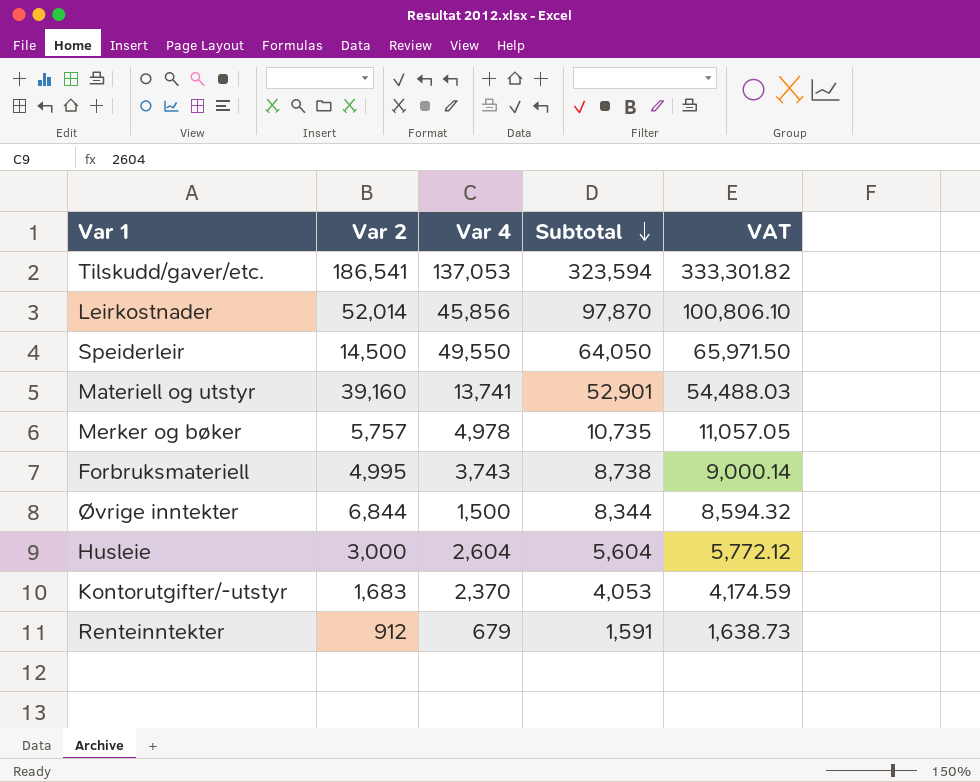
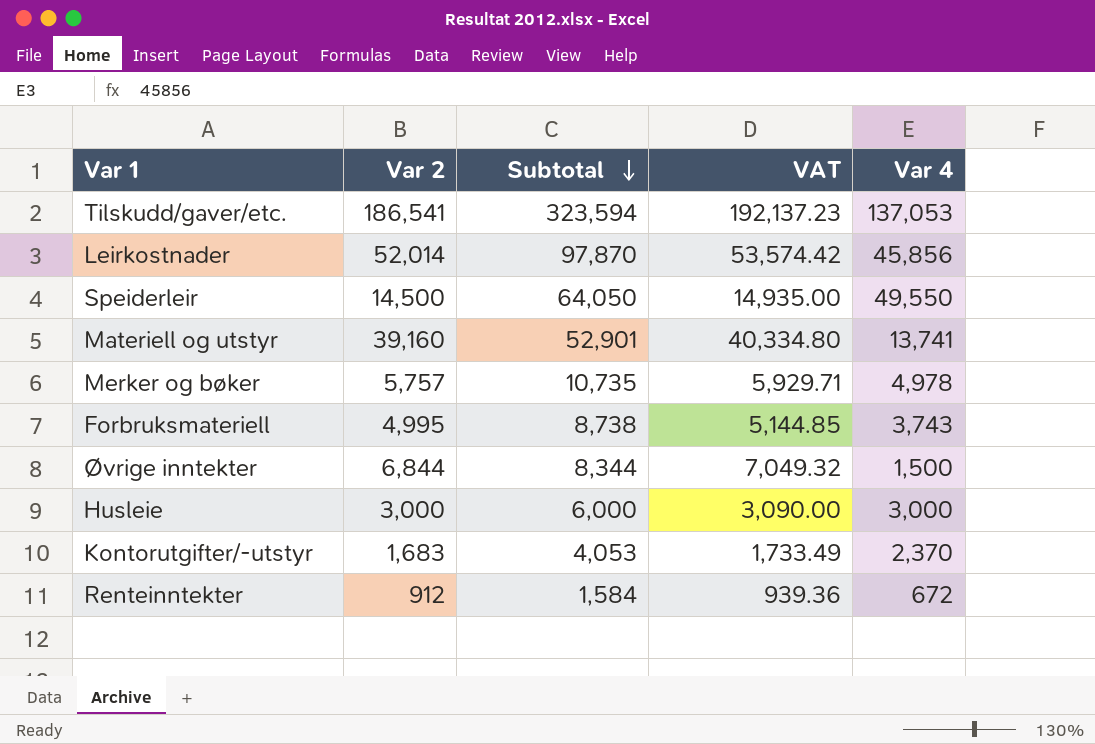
column VAT | formula: [Subtotal] * 1.03 -> [Var 2] * 1.03
column Var 4 | position: 3 -> 5
Husleie | Subtotal: 5,604 -> 6,000
Husleie | Var 4: 2,604 -> 3,000
Renteinntekter | Subtotal: 1,591 -> 1,584
Renteinntekter | Var 4: 679 -> 672

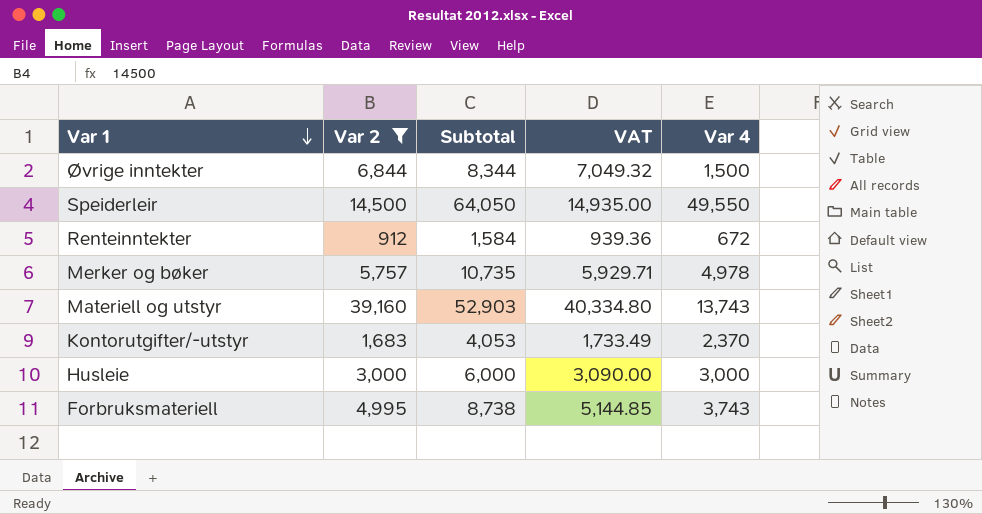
filter: none -> Var 2 <= 39,160
row order: Subtotal descending -> Var 1 descending
Materiell og utstyr | Subtotal: 52,901 -> 52,903
Materiell og utstyr | Var 4: 13,741 -> 13,743

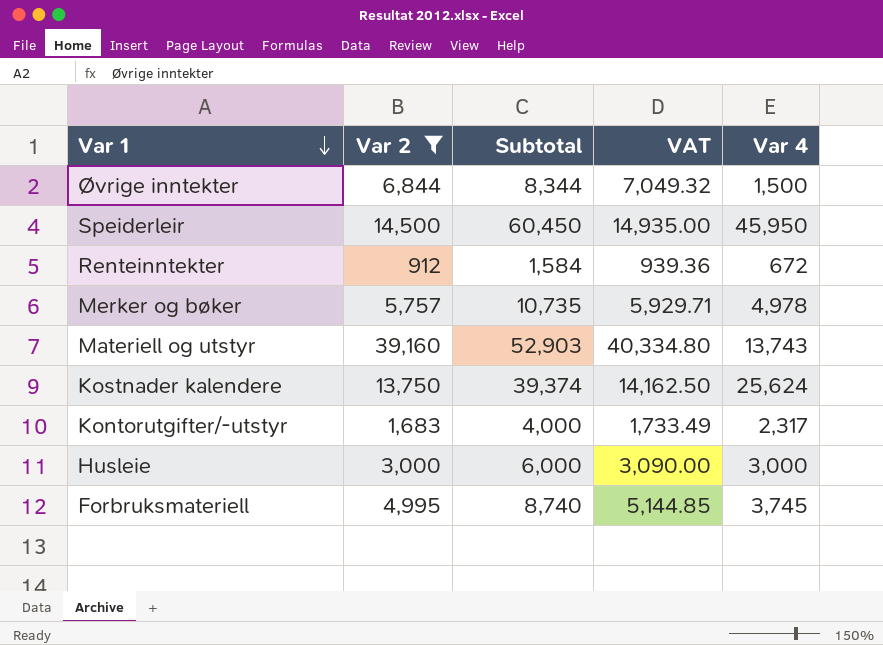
Speiderleir | Subtotal: 64,050 -> 60,450
Speiderleir | Var 4: 49,550 -> 45,950
row Kostnader kalendere: none -> 13,750 | 39,374 | 14,162.50 | 25,624
Kontorutgifter/-utstyr | Subtotal: 4,053 -> 4,000
Kontorutgifter/-utstyr | Var 4: 2,370 -> 2,317
Forbruksmateriell | Subtotal: 8,738 -> 8,740
Forbruksmateriell | Var 4: 3,743 -> 3,745

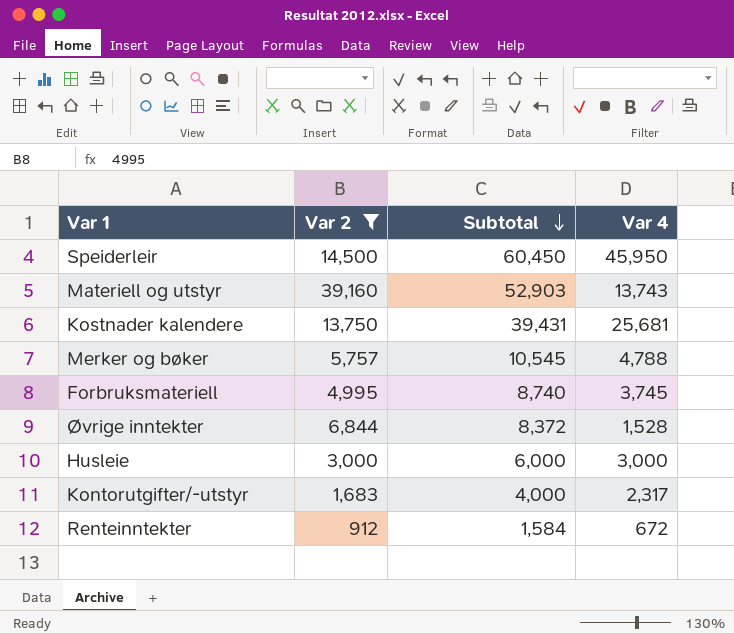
row order: Var 1 descending -> Subtotal descending
column VAT | formula: [Var 2] * 1.03 -> none
Kostnader kalendere | Subtotal: 39,374 -> 39,431
Kostnader kalendere | Var 4: 25,624 -> 25,681
Merker og bøker | Subtotal: 10,735 -> 10,545
Merker og bøker | Var 4: 4,978 -> 4,788
Øvrige inntekter | Subtotal: 8,344 -> 8,372
Øvrige inntekter | Var 4: 1,500 -> 1,528

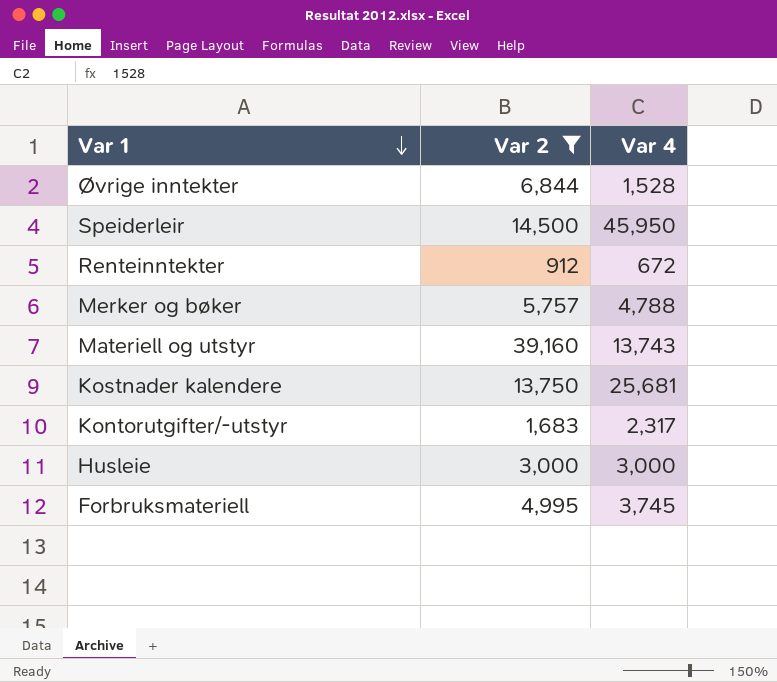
row order: Subtotal descending -> Var 1 descending
column Subtotal | formula: [Var 2] + [Var 4] -> none

